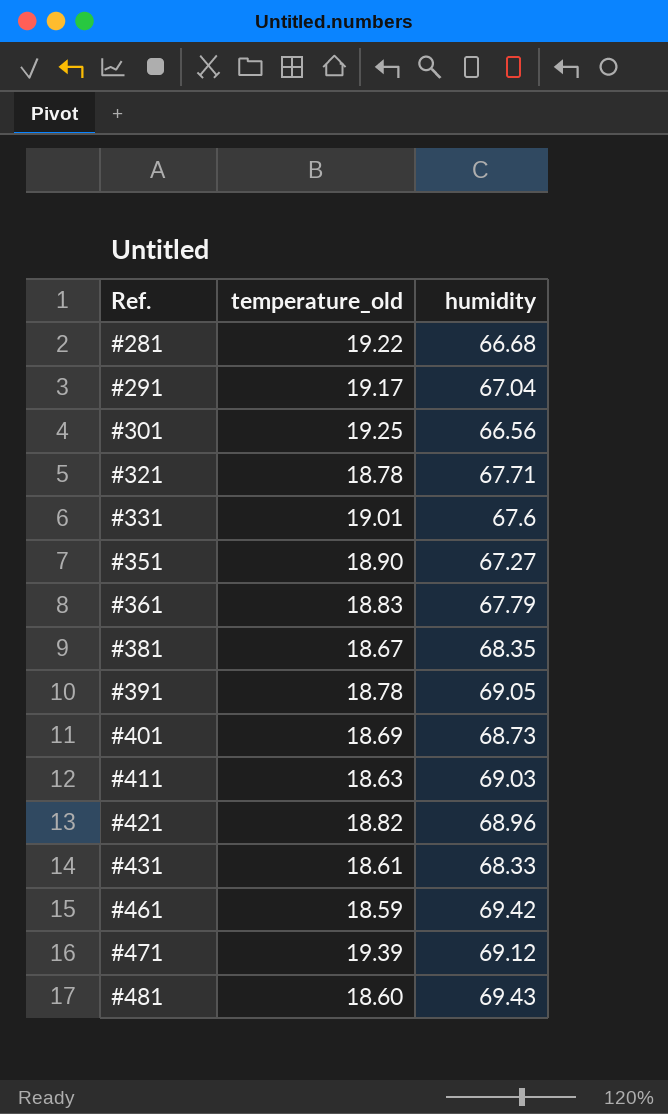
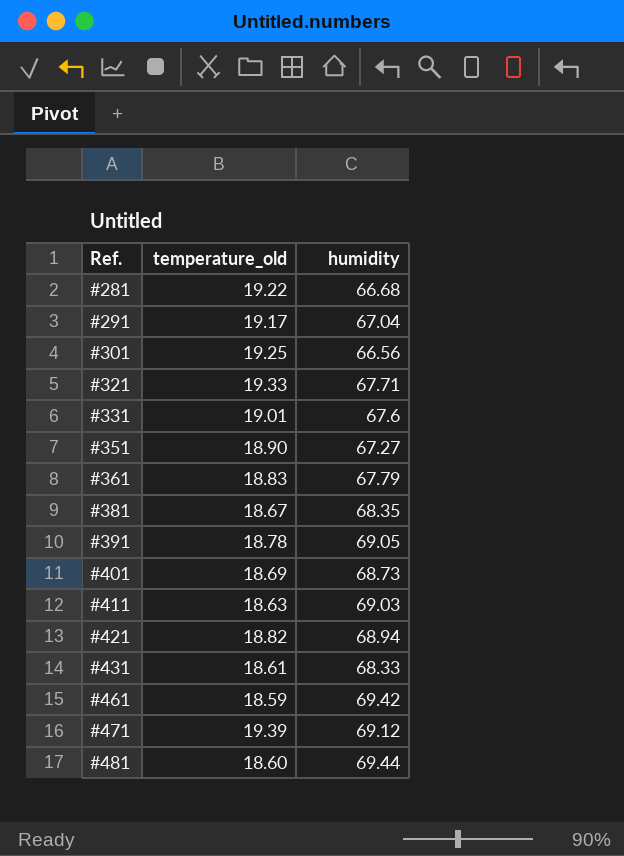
#321 | temperature_old: 18.78 -> 19.33
#421 | humidity: 68.96 -> 68.94
#481 | humidity: 69.43 -> 69.44

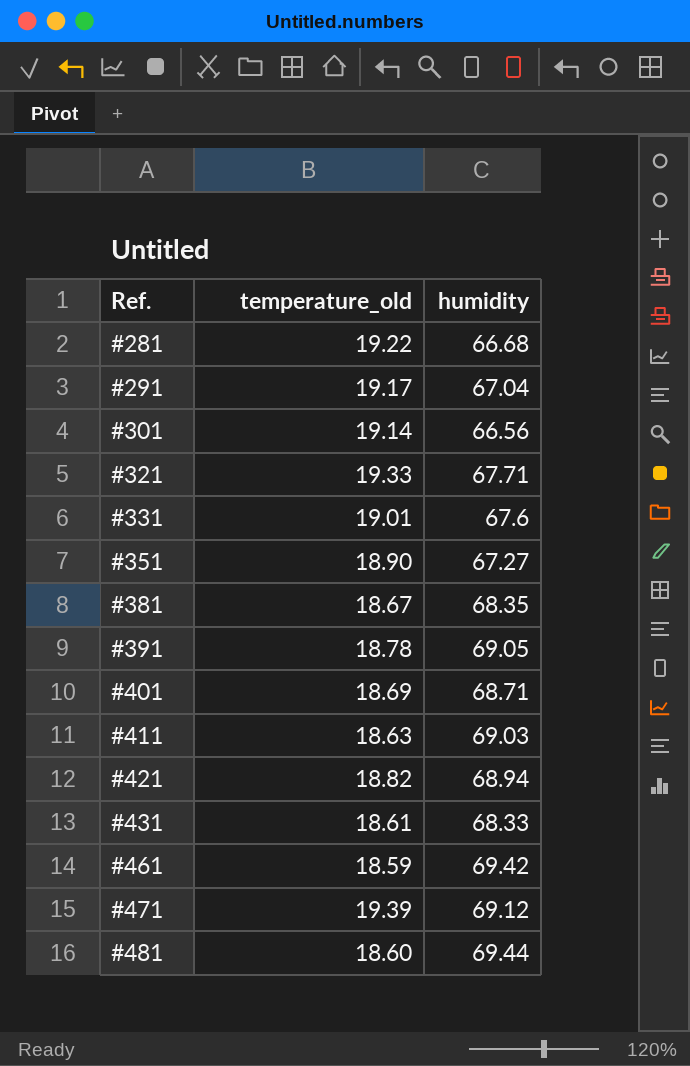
row #361: 18.83 | 67.79 -> none
#301 | temperature_old: 19.25 -> 19.14
#401 | humidity: 68.73 -> 68.71

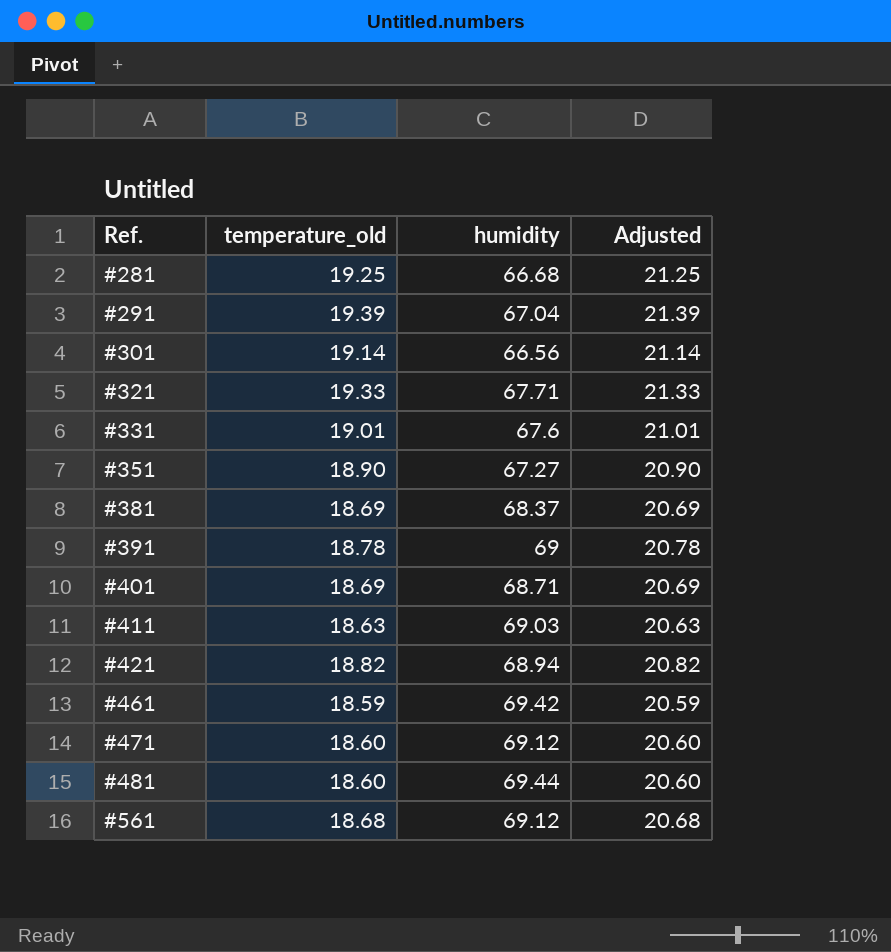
column Adjusted | formula: none -> [temperature_old] + 2
row #431: 18.61 | 68.33 -> none
#281 | temperature_old: 19.22 -> 19.25
#291 | temperature_old: 19.17 -> 19.39
#381 | temperature_old: 18.67 -> 18.69
#381 | humidity: 68.35 -> 68.37
#391 | humidity: 69.05 -> 69
#471 | temperature_old: 19.39 -> 18.60
row #561: none -> 18.68 | 69.12 | 20.68

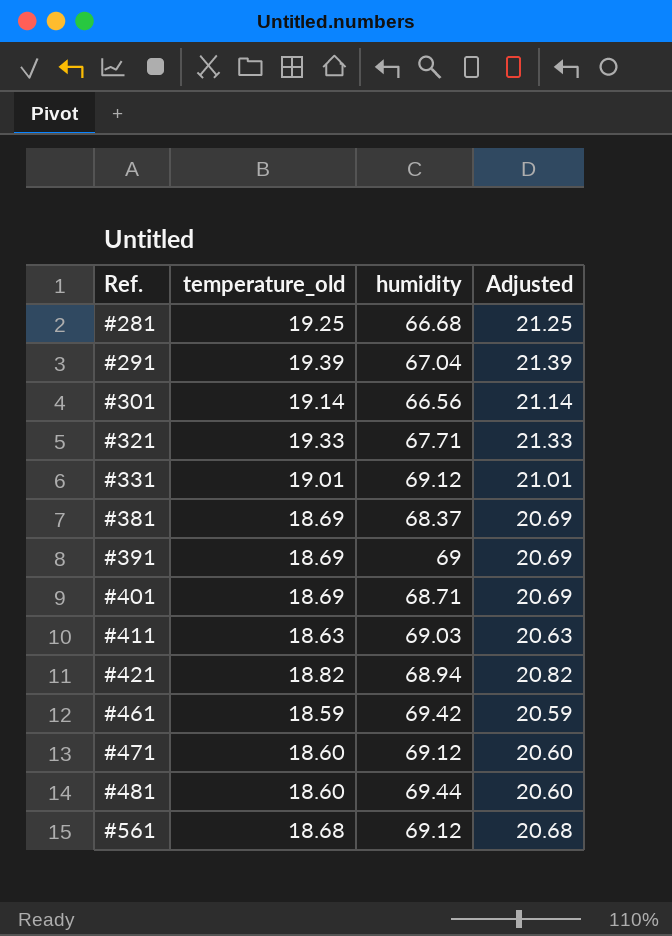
row #351: 18.90 | 67.27 | 20.90 -> none
#331 | humidity: 67.6 -> 69.12
#391 | temperature_old: 18.78 -> 18.69
#391 | Adjusted: 20.78 -> 20.69

